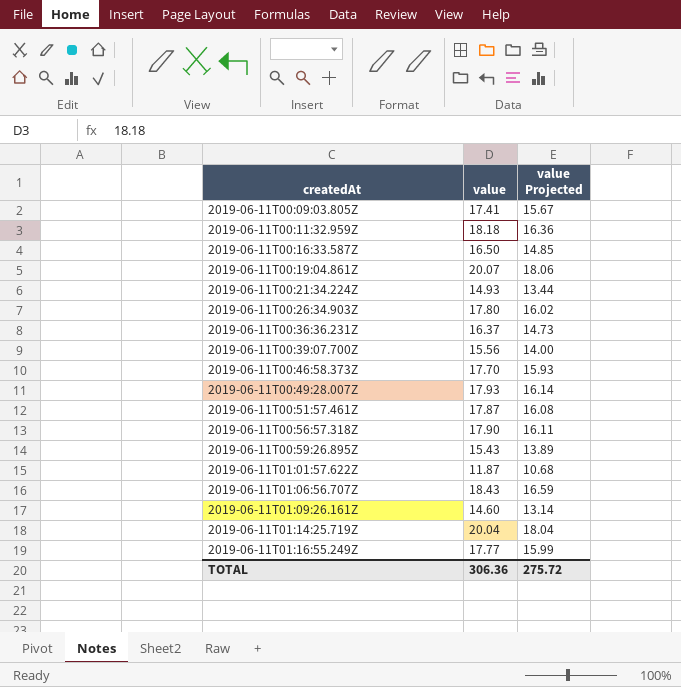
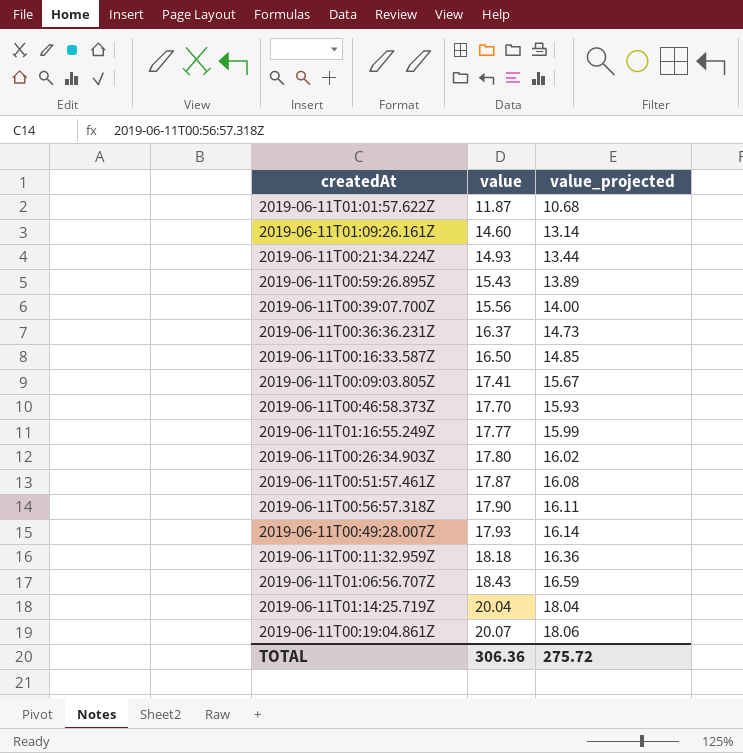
row order: createdAt ascending -> value ascending
column name: value Projected -> value_projected

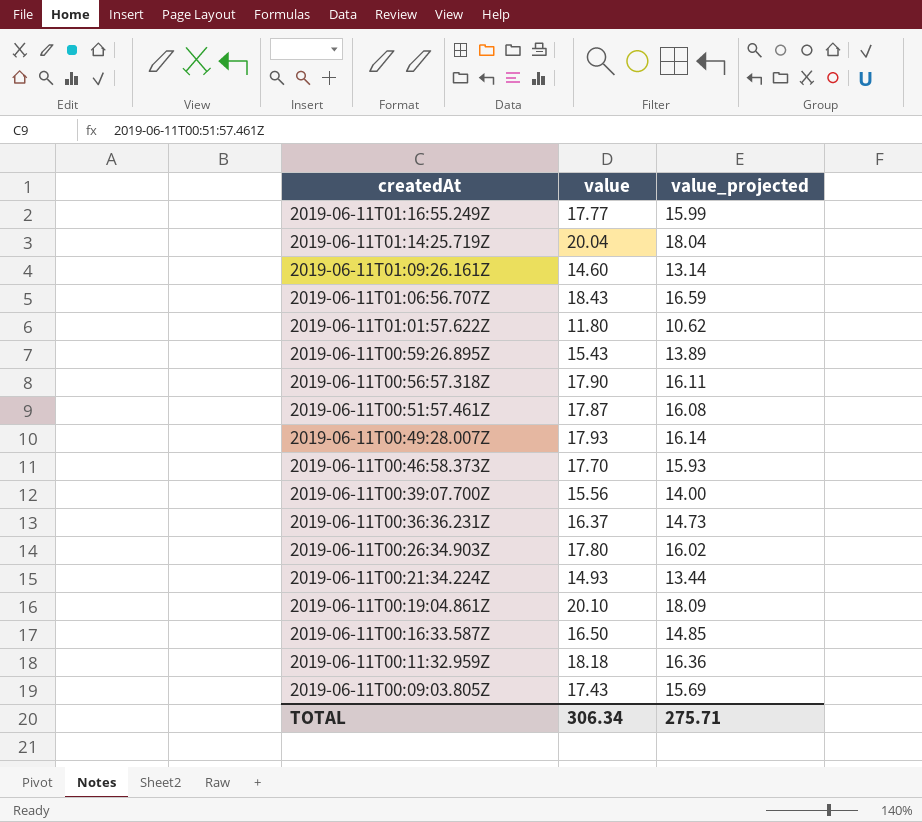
row order: value ascending -> createdAt descending
2019-06-11T01:01:57.622Z | value: 11.87 -> 11.80
2019-06-11T01:01:57.622Z | value_projected: 10.68 -> 10.62
2019-06-11T00:19:04.861Z | value: 20.07 -> 20.10
2019-06-11T00:19:04.861Z | value_projected: 18.06 -> 18.09
2019-06-11T00:09:03.805Z | value: 17.41 -> 17.43
2019-06-11T00:09:03.805Z | value_projected: 15.67 -> 15.69
TOTAL | value: 306.36 -> 306.34
TOTAL | value_projected: 275.72 -> 275.71

